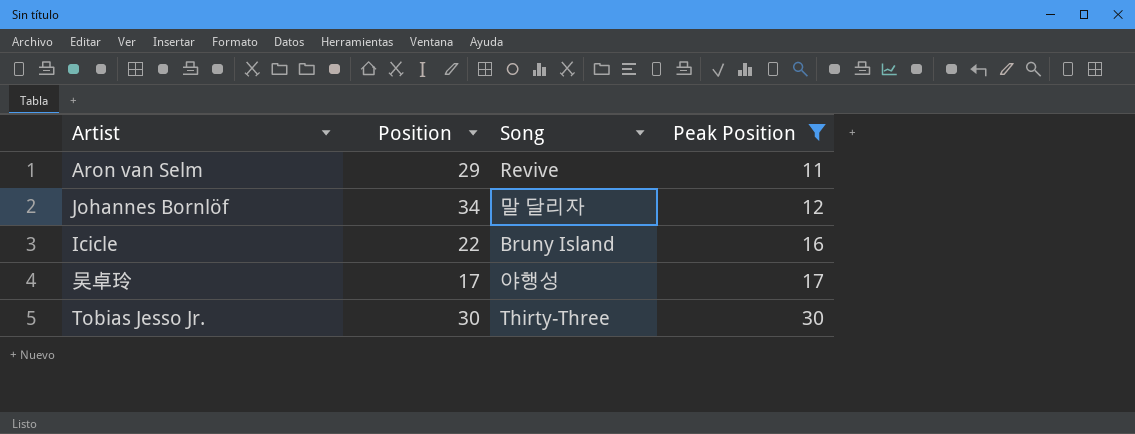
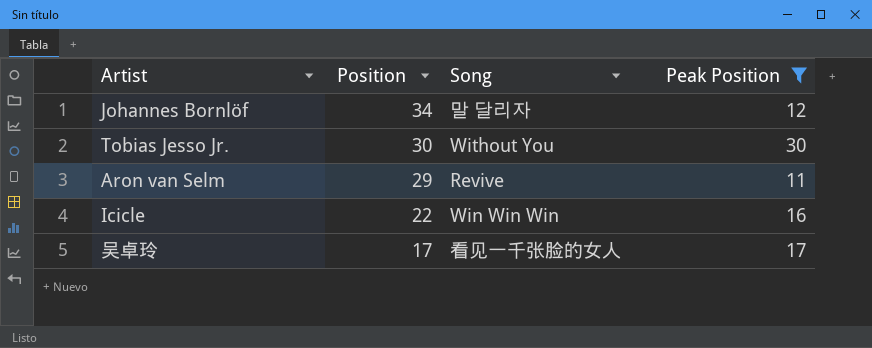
row order: Peak Position ascending -> Position descending
Tobias Jesso Jr. | Song: Thirty-Three -> Without You
Icicle | Song: Bruny Island -> Win Win Win
吴卓玲 | Song: 야행성 -> 看见一千张脸的女人

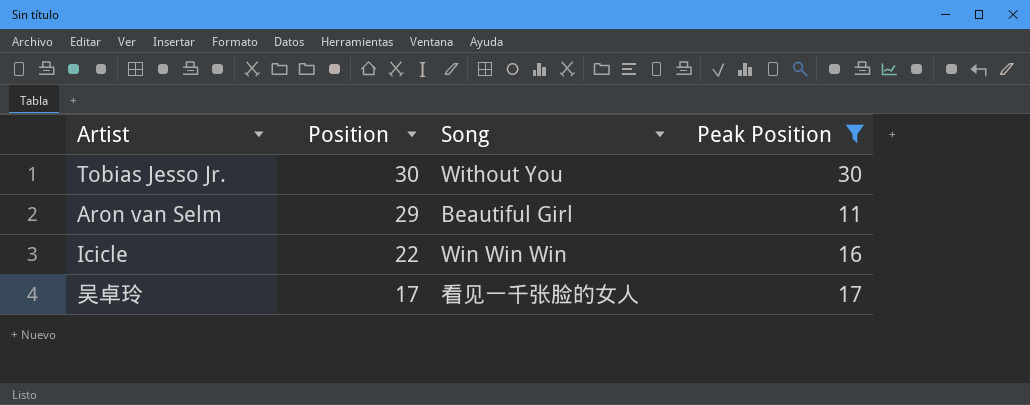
row Johannes Bornlöf: 34 | 말 달리자 | 12 -> none
Aron van Selm | Song: Revive -> Beautiful Girl

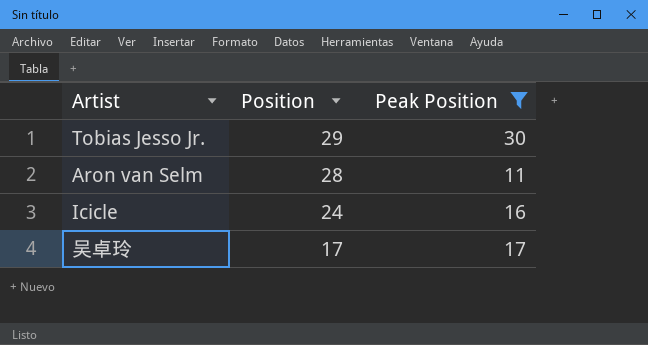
column Song | position: 3 -> none
Tobias Jesso Jr. | Position: 30 -> 29
Aron van Selm | Position: 29 -> 28
Icicle | Position: 22 -> 24

